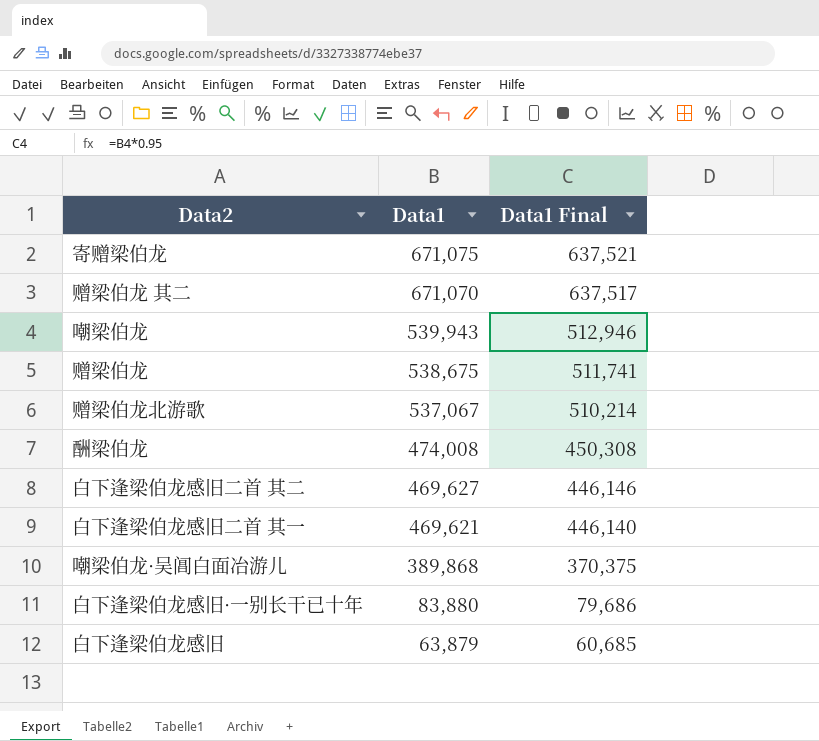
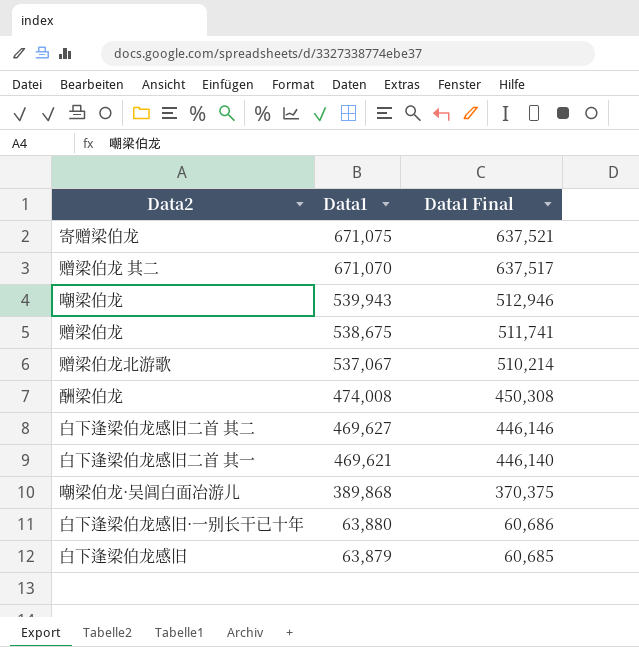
白下逢梁伯龙感旧·一别长干已十年 | Data1: 83,880 -> 63,880
白下逢梁伯龙感旧·一别长干已十年 | Data1 Final: 79,686 -> 60,686

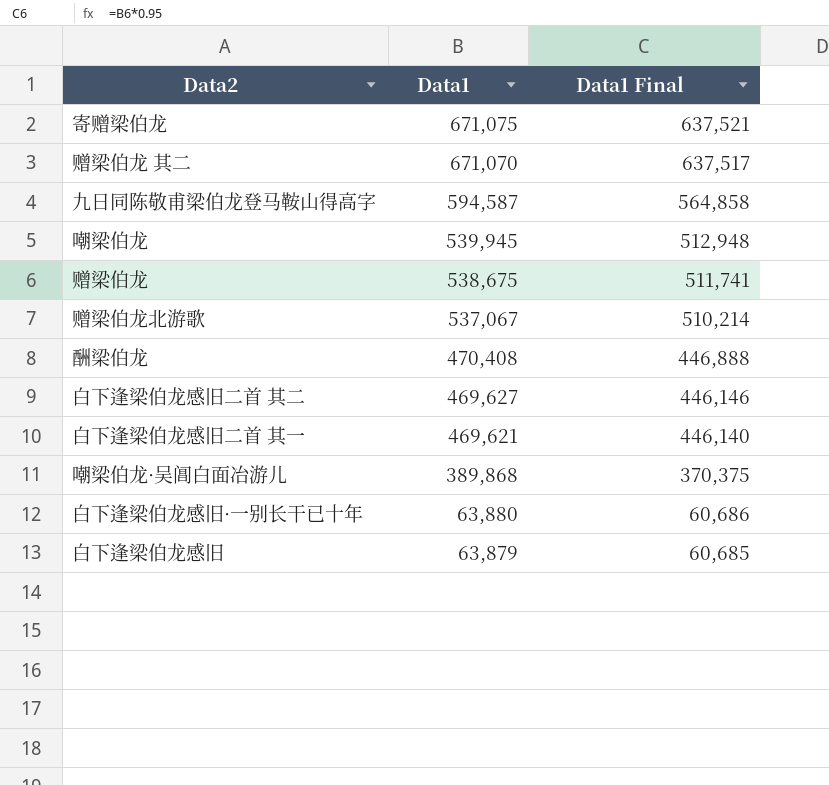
row 九日同陈敬甫梁伯龙登马鞍山得高字: none -> 594,587 | 564,858
嘲梁伯龙 | Data1: 539,943 -> 539,945
嘲梁伯龙 | Data1 Final: 512,946 -> 512,948
酬梁伯龙 | Data1: 474,008 -> 470,408
酬梁伯龙 | Data1 Final: 450,308 -> 446,888

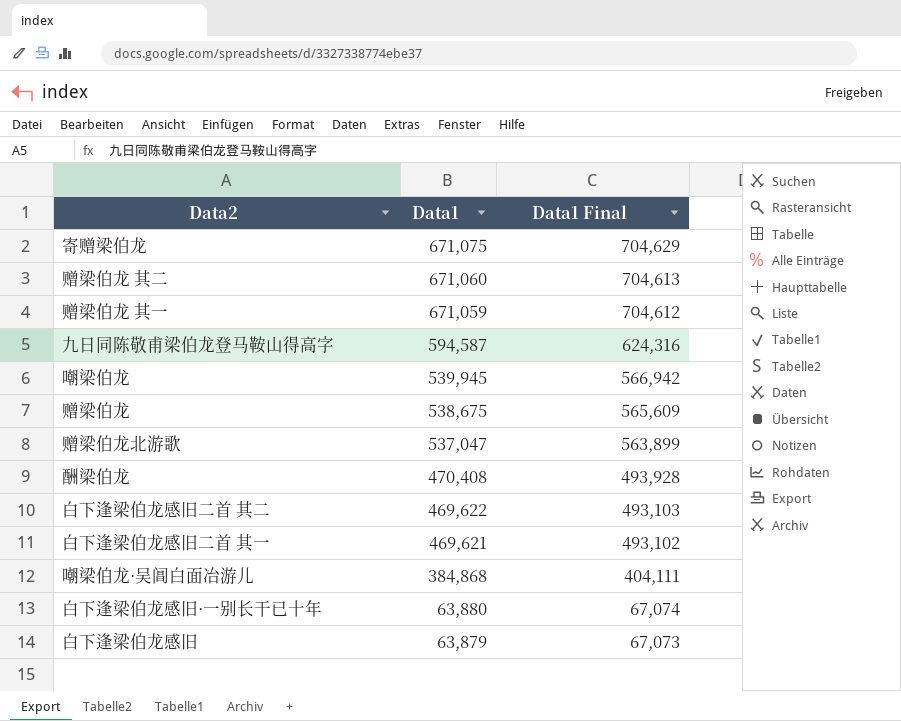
column Data1 Final | formula: [Data1] * 0.95 -> [Data1] * 1.05
赠梁伯龙 其二 | Data1: 671,070 -> 671,060
row 赠梁伯龙 其一: none -> 671,059 | 704,612
赠梁伯龙北游歌 | Data1: 537,067 -> 537,047
白下逢梁伯龙感旧二首 其二 | Data1: 469,627 -> 469,622
嘲梁伯龙·吴阊白面冶游儿 | Data1: 389,868 -> 384,868

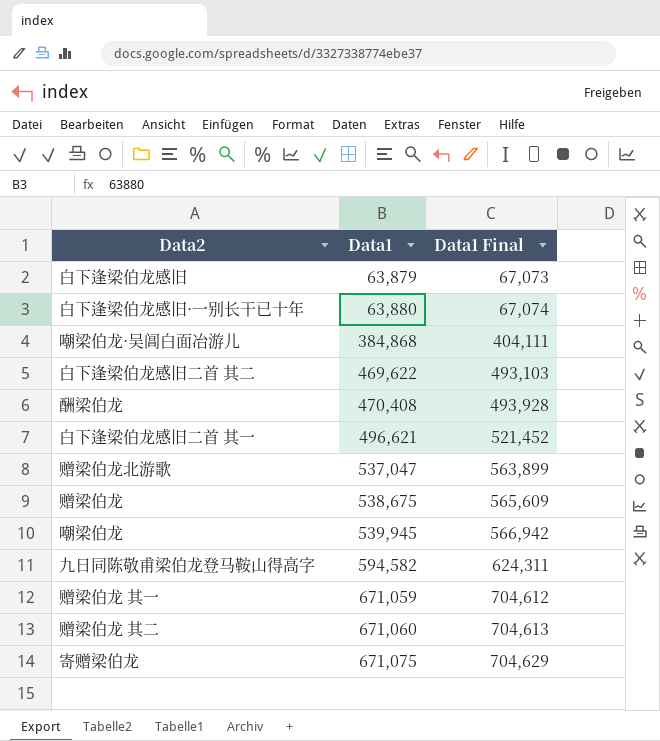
row order: Data1 descending -> Data1 ascending
白下逢梁伯龙感旧二首 其一 | Data1: 469,621 -> 496,621
白下逢梁伯龙感旧二首 其一 | Data1 Final: 493,102 -> 521,452
九日同陈敬甫梁伯龙登马鞍山得高字 | Data1: 594,587 -> 594,582
九日同陈敬甫梁伯龙登马鞍山得高字 | Data1 Final: 624,316 -> 624,311

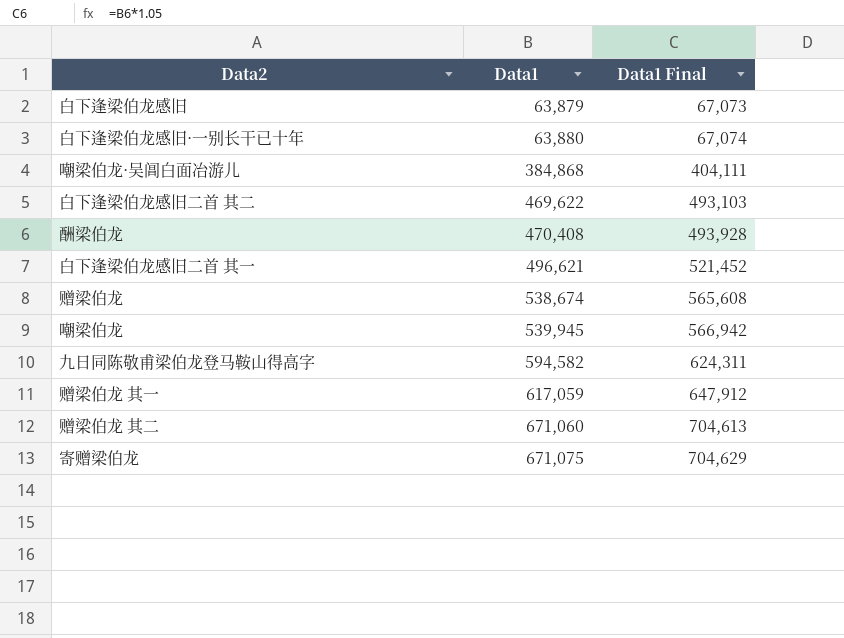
row 赠梁伯龙北游歌: 537,047 | 563,899 -> none
赠梁伯龙 | Data1: 538,675 -> 538,674
赠梁伯龙 | Data1 Final: 565,609 -> 565,608
赠梁伯龙 其一 | Data1: 671,059 -> 617,059
赠梁伯龙 其一 | Data1 Final: 704,612 -> 647,912

